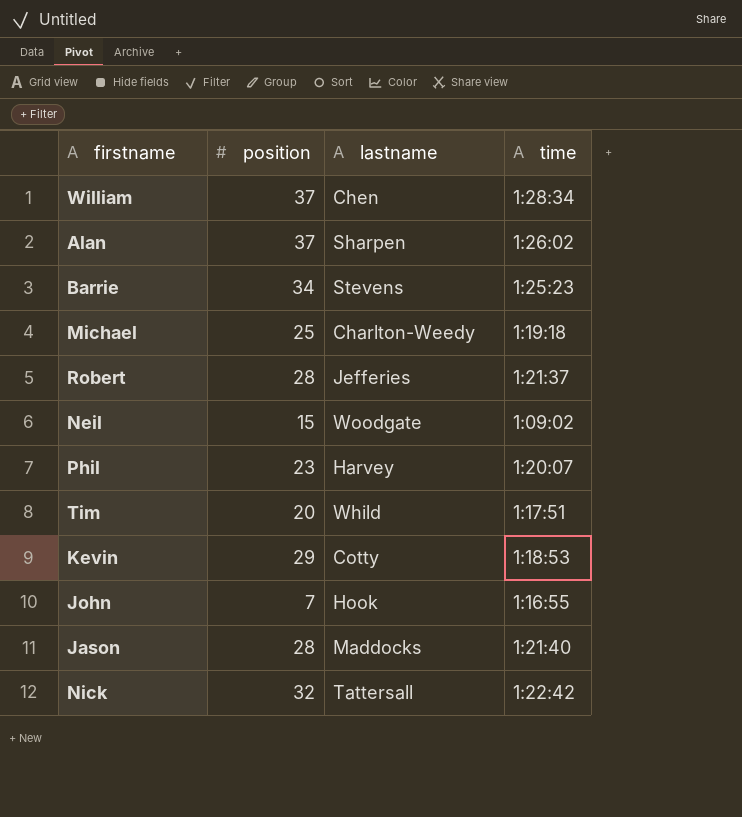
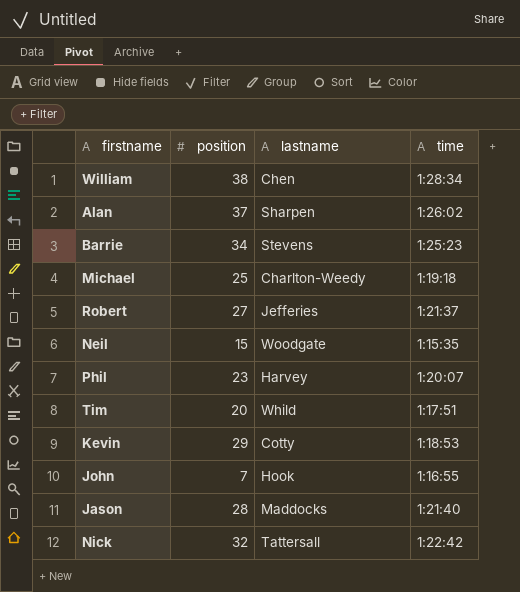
William | position: 37 -> 38
Robert | position: 28 -> 27
Neil | time: 1:09:02 -> 1:15:35

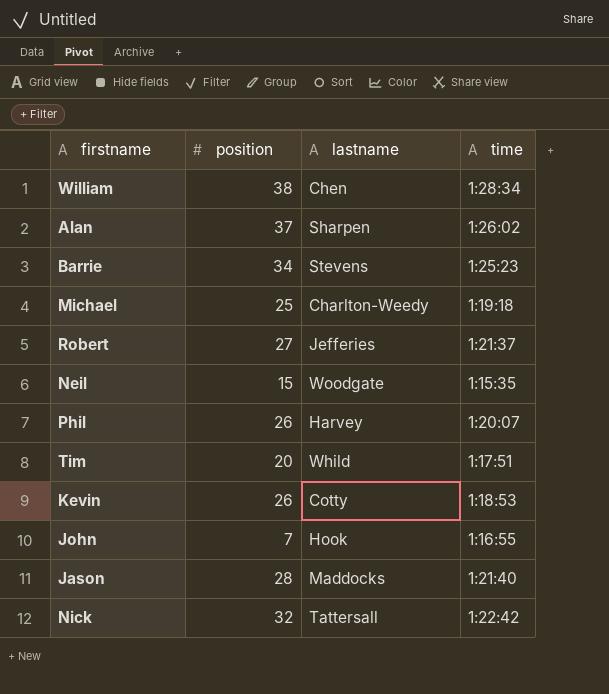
Phil | position: 23 -> 26
Kevin | position: 29 -> 26

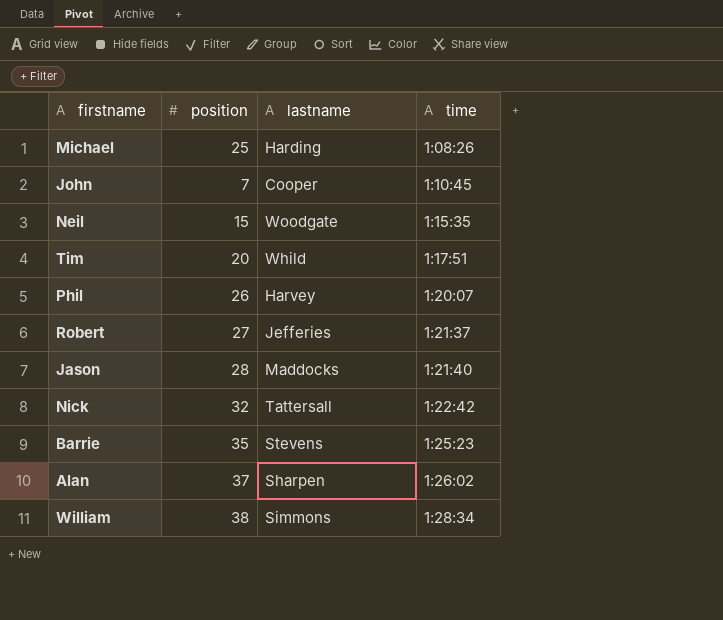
row order: none -> time ascending
row Kevin: 26 | Cotty | 1:18:53 -> none
Michael | lastname: Charlton-Weedy -> Harding
Michael | time: 1:19:18 -> 1:08:26
John | lastname: Hook -> Cooper
John | time: 1:16:55 -> 1:10:45
Barrie | position: 34 -> 35
William | lastname: Chen -> Simmons

